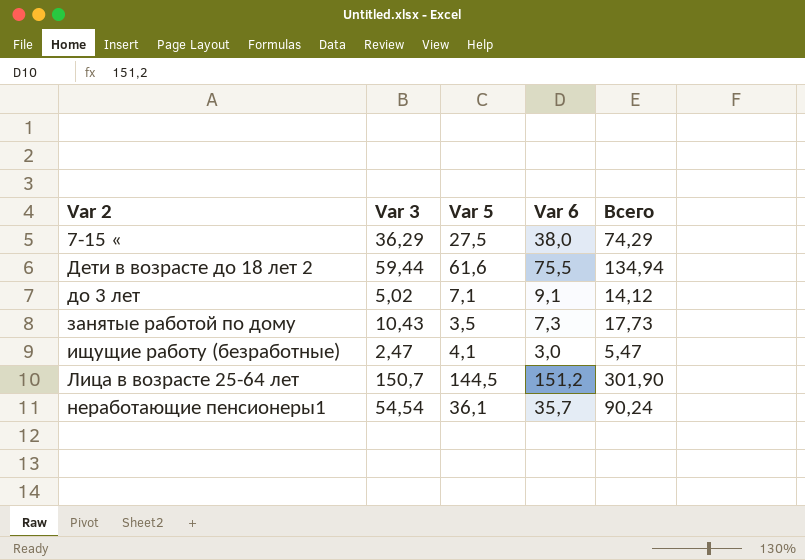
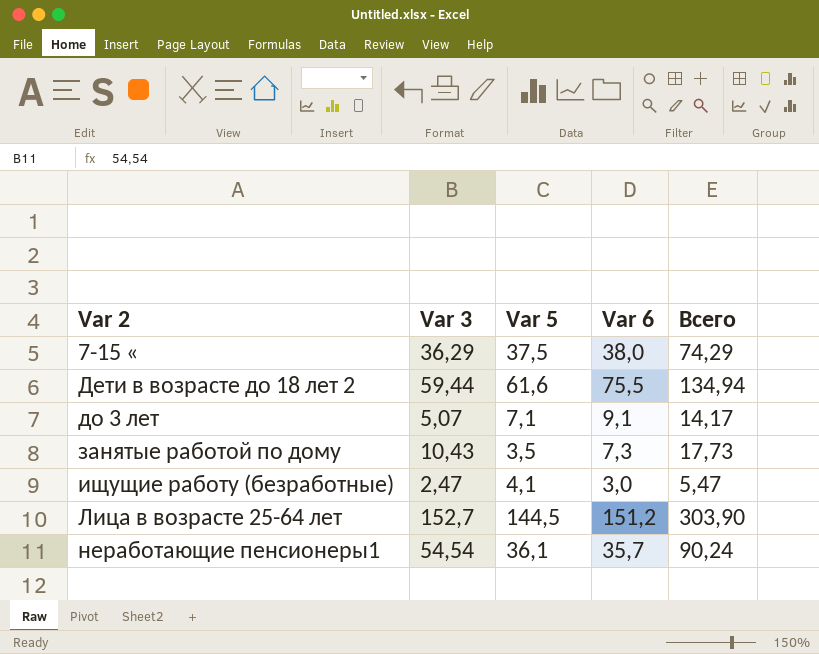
7-15 « | Var 5: 27,5 -> 37,5
до 3 лет | Var 3: 5,02 -> 5,07
до 3 лет | Всего: 14,12 -> 14,17
Лица в возрасте 25-64 лет | Var 3: 150,7 -> 152,7
Лица в возрасте 25-64 лет | Всего: 301,90 -> 303,90

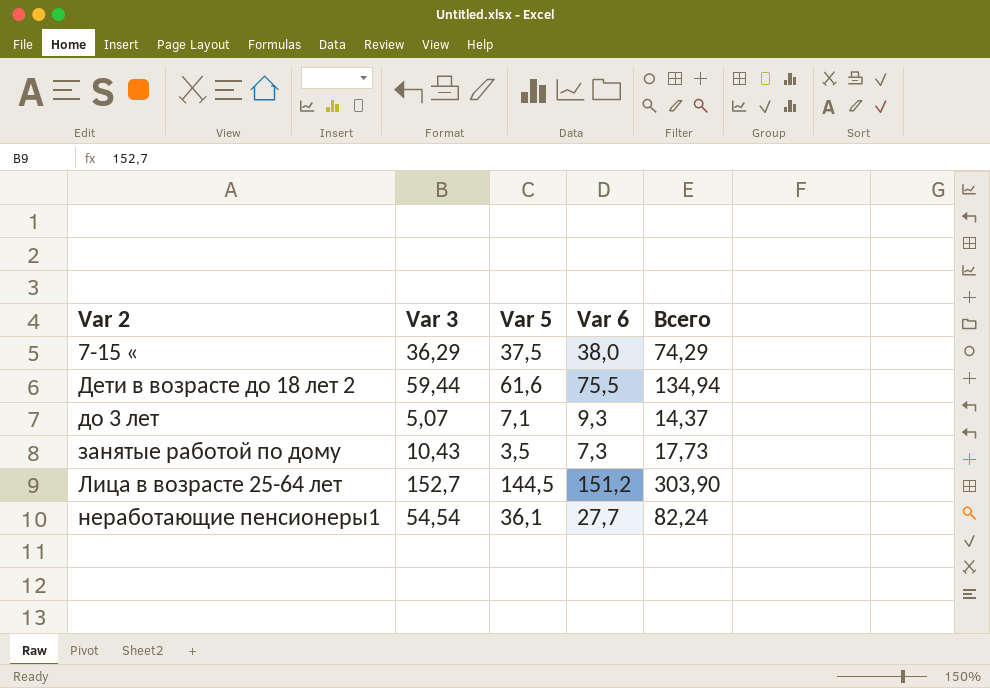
row ищущие работу (безработные): 2,47 | 4,1 | 3,0 | 5,47 -> none
до 3 лет | Var 6: 9,1 -> 9,3
до 3 лет | Всего: 14,17 -> 14,37
неработающие пенсионеры1 | Var 6: 35,7 -> 27,7
неработающие пенсионеры1 | Всего: 90,24 -> 82,24

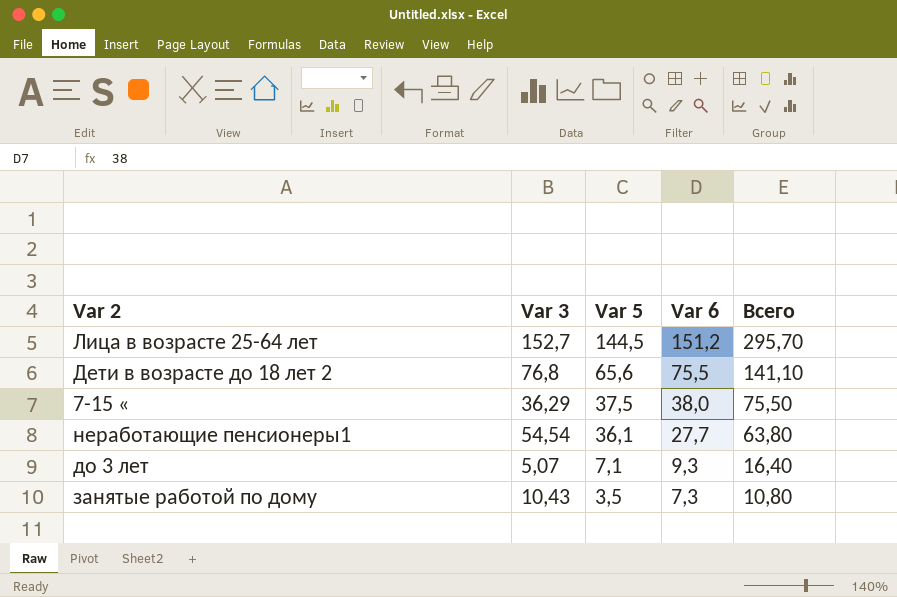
row order: Var 2 ascending -> Var 5 descending
column Всего | formula: [Var 3] + [Var 6] -> [Var 5] + [Var 6]
Дети в возрасте до 18 лет 2 | Var 3: 59,44 -> 76,8
Дети в возрасте до 18 лет 2 | Var 5: 61,6 -> 65,6

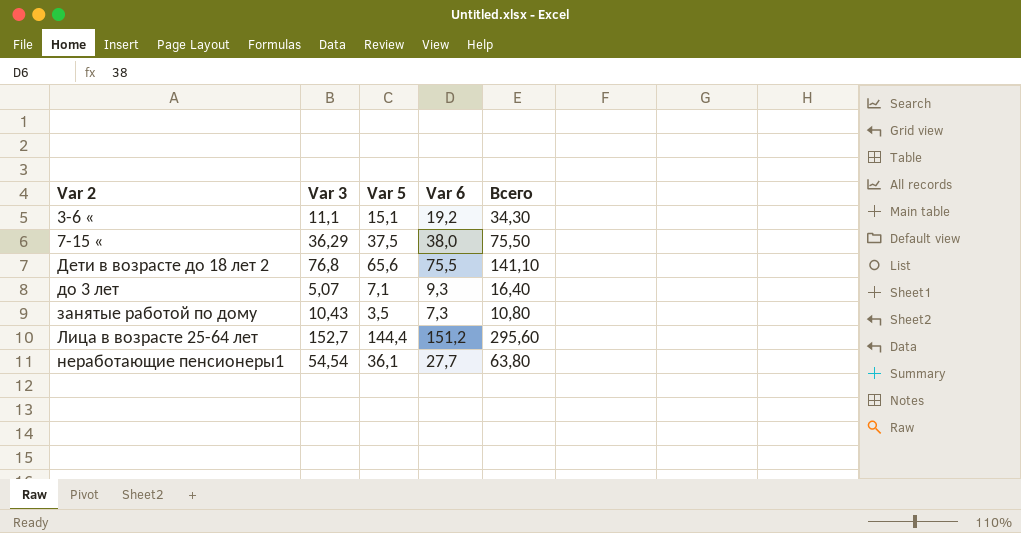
row order: Var 5 descending -> Var 2 ascending
row 3-6 «: none -> 11,1 | 15,1 | 19,2 | 34,30
Лица в возрасте 25-64 лет | Var 5: 144,5 -> 144,4
Лица в возрасте 25-64 лет | Всего: 295,70 -> 295,60

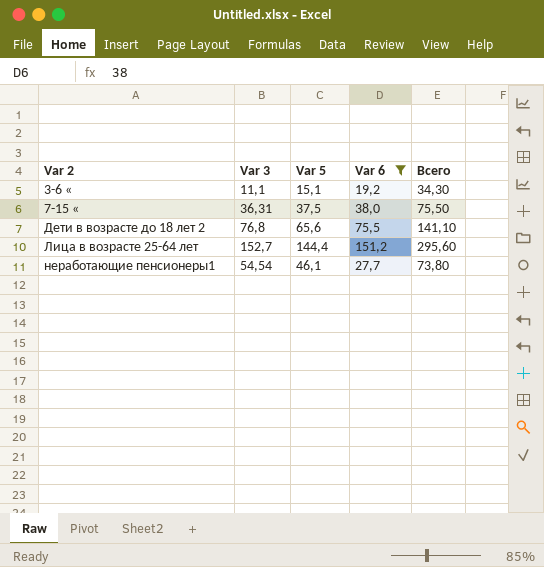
filter: none -> Var 6 >= 19,2
7-15 « | Var 3: 36,29 -> 36,31
неработающие пенсионеры1 | Var 5: 36,1 -> 46,1
неработающие пенсионеры1 | Всего: 63,80 -> 73,80

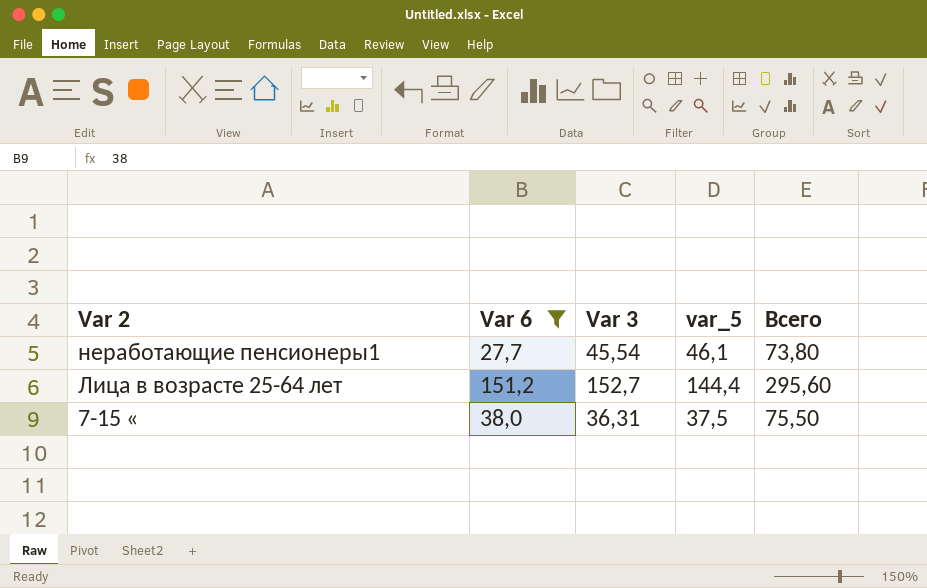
row order: Var 2 ascending -> Var 2 descending
column Var 6 | position: 4 -> 2
column name: Var 5 -> var_5
row 3-6 «: 11,1 | 15,1 | 19,2 | 34,30 -> none
row Дети в возрасте до 18 лет 2: 76,8 | 65,6 | 75,5 | 141,10 -> none
неработающие пенсионеры1 | Var 3: 54,54 -> 45,54

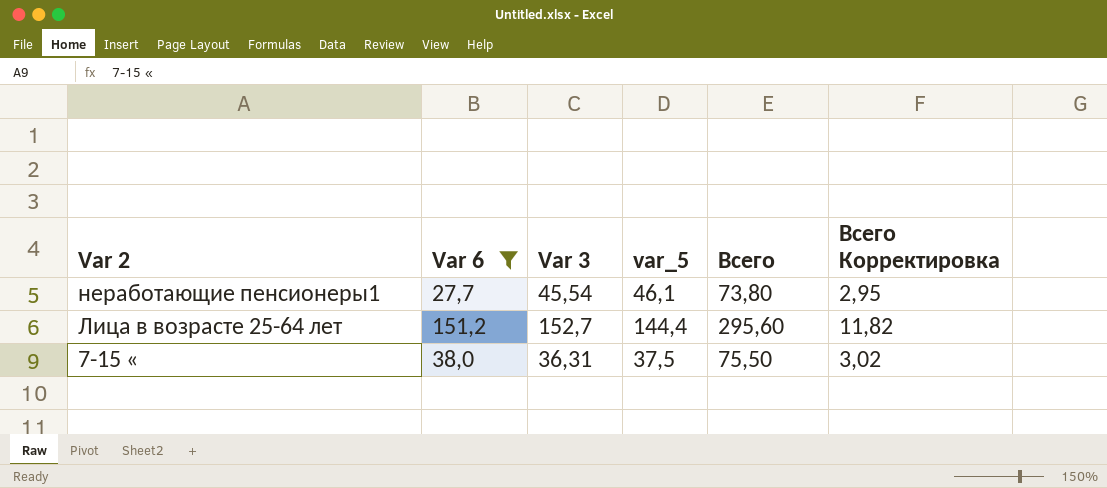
column Всего Корректировка | formula: none -> [Всего] * 0,04

